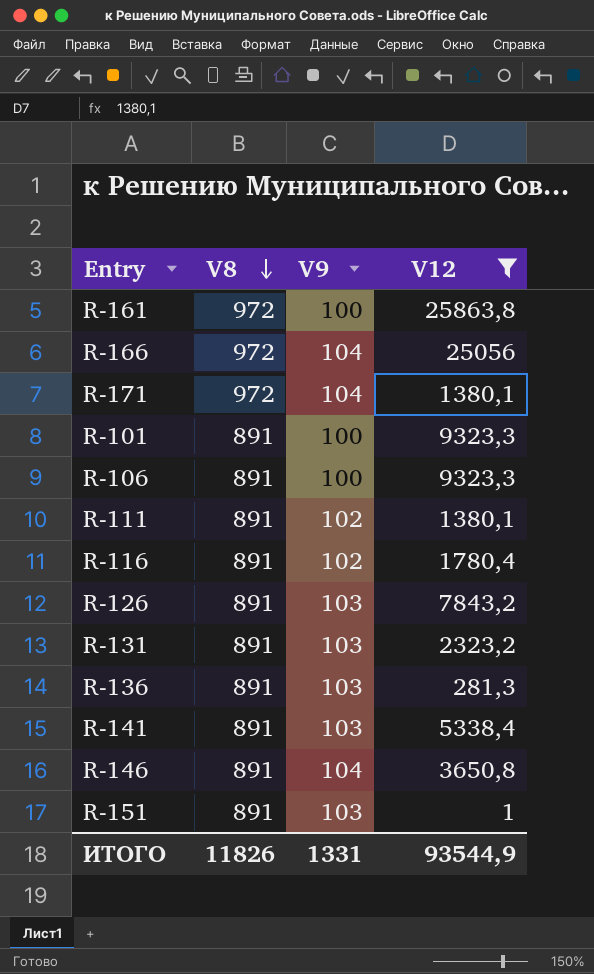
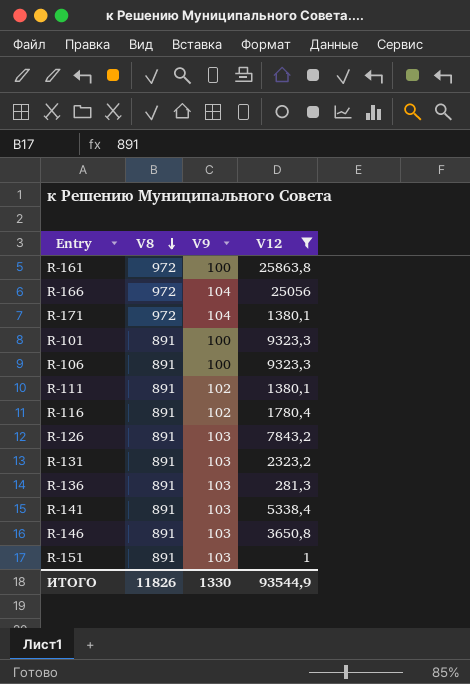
R-146 | V9: 104 -> 103
ИТОГО | V9: 1331 -> 1330

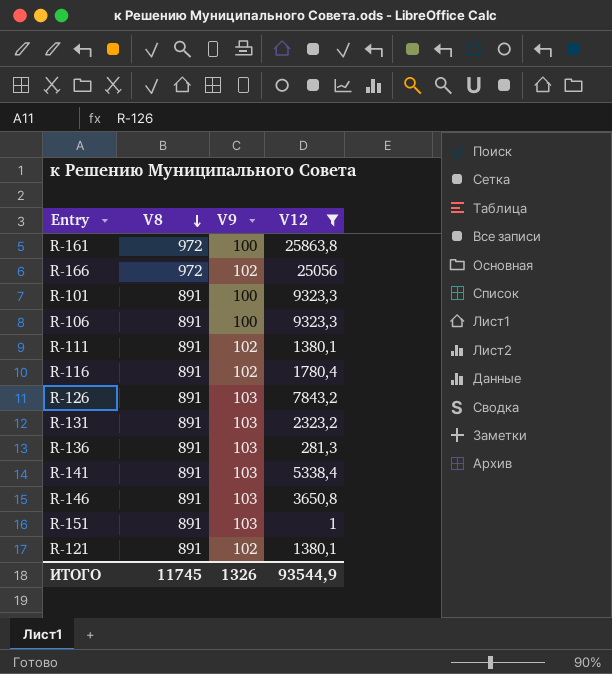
row R-171: 972 | 104 | 1380,1 -> none
R-166 | V9: 104 -> 102
row R-121: none -> 891 | 102 | 1380,1
ИТОГО | V8: 11826 -> 11745
ИТОГО | V9: 1330 -> 1326

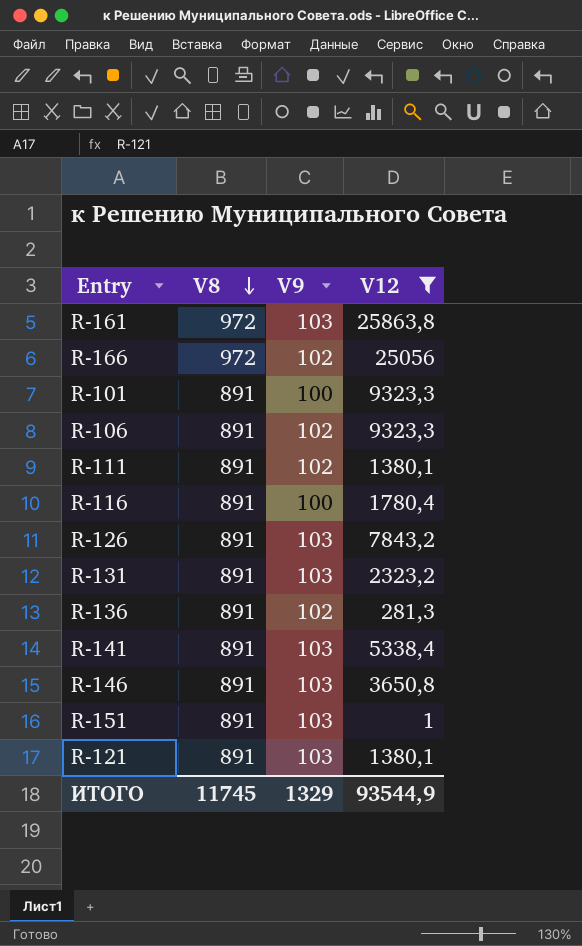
R-161 | V9: 100 -> 103
R-106 | V9: 100 -> 102
R-116 | V9: 102 -> 100
R-136 | V9: 103 -> 102
R-121 | V9: 102 -> 103
ИТОГО | V9: 1326 -> 1329

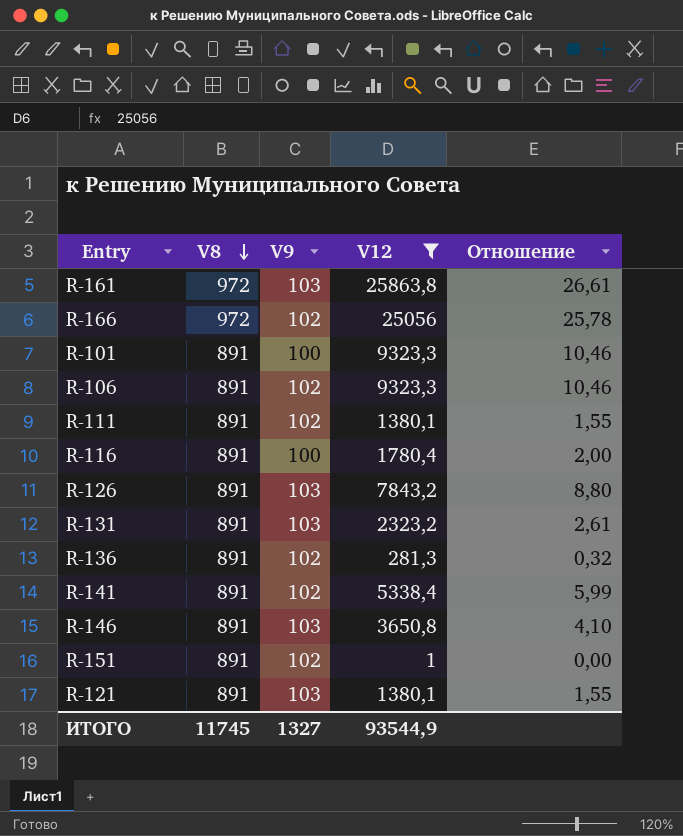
column Отношение | formula: none -> [V12] / [V8]
R-141 | V9: 103 -> 102
R-151 | V9: 103 -> 102
ИТОГО | V9: 1329 -> 1327

